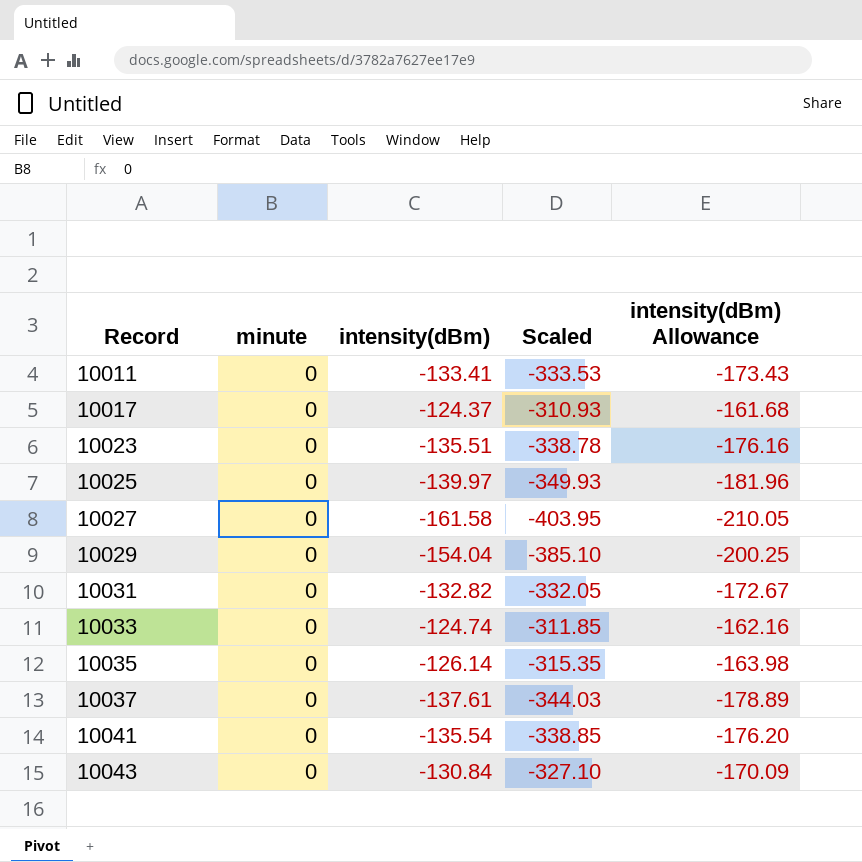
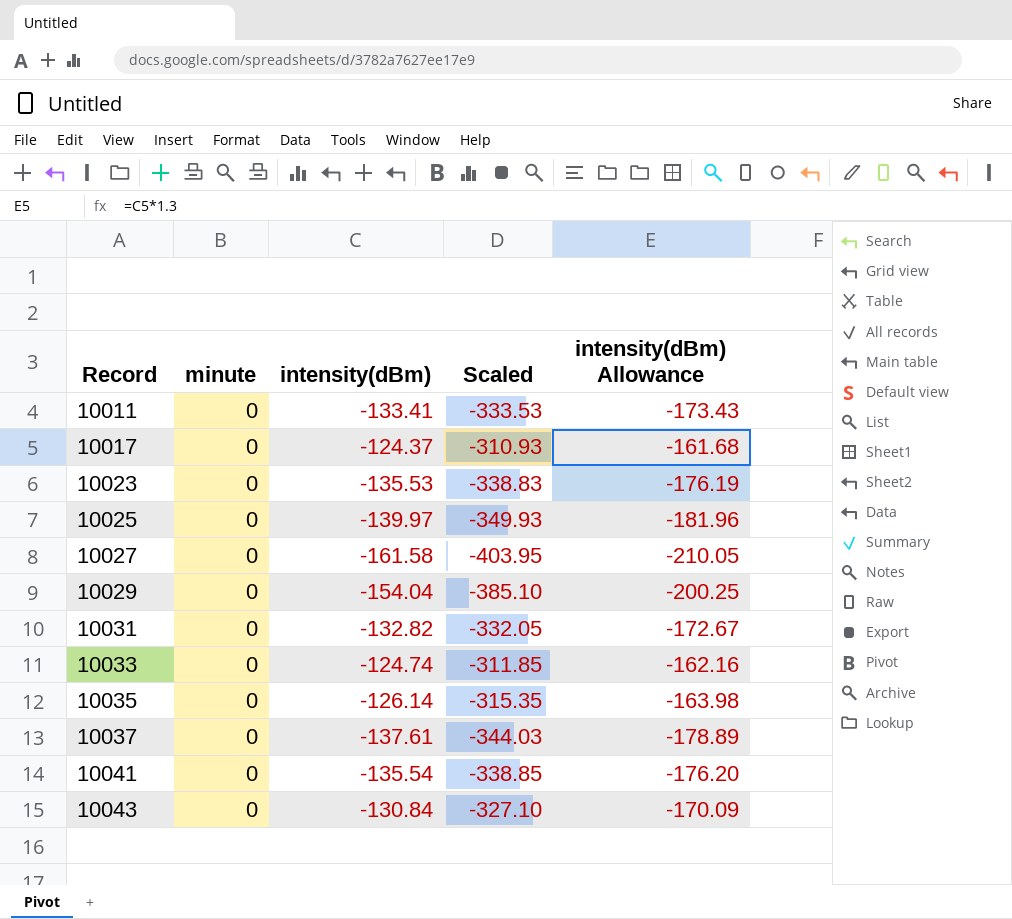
10023 | intensity(dBm): -135.51 -> -135.53
10023 | Scaled: -338.78 -> -338.83
10023 | intensity(dBm) Allowance: -176.16 -> -176.19

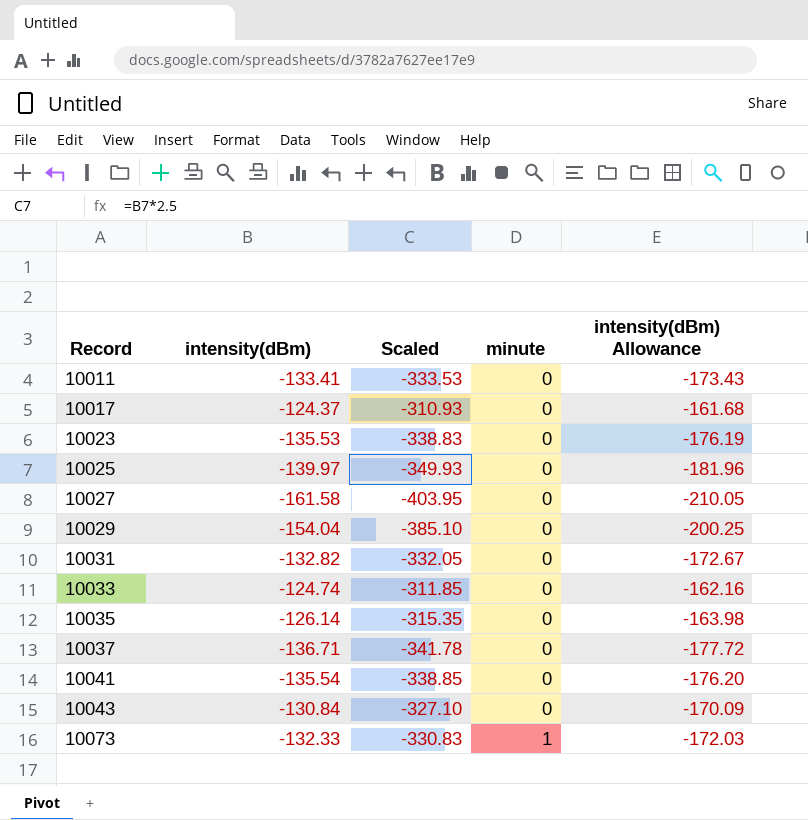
column minute | position: 2 -> 4
10037 | intensity(dBm): -137.61 -> -136.71
10037 | Scaled: -344.03 -> -341.78
10037 | intensity(dBm) Allowance: -178.89 -> -177.72
row 10073: none -> -132.33 | -330.83 | 1 | -172.03

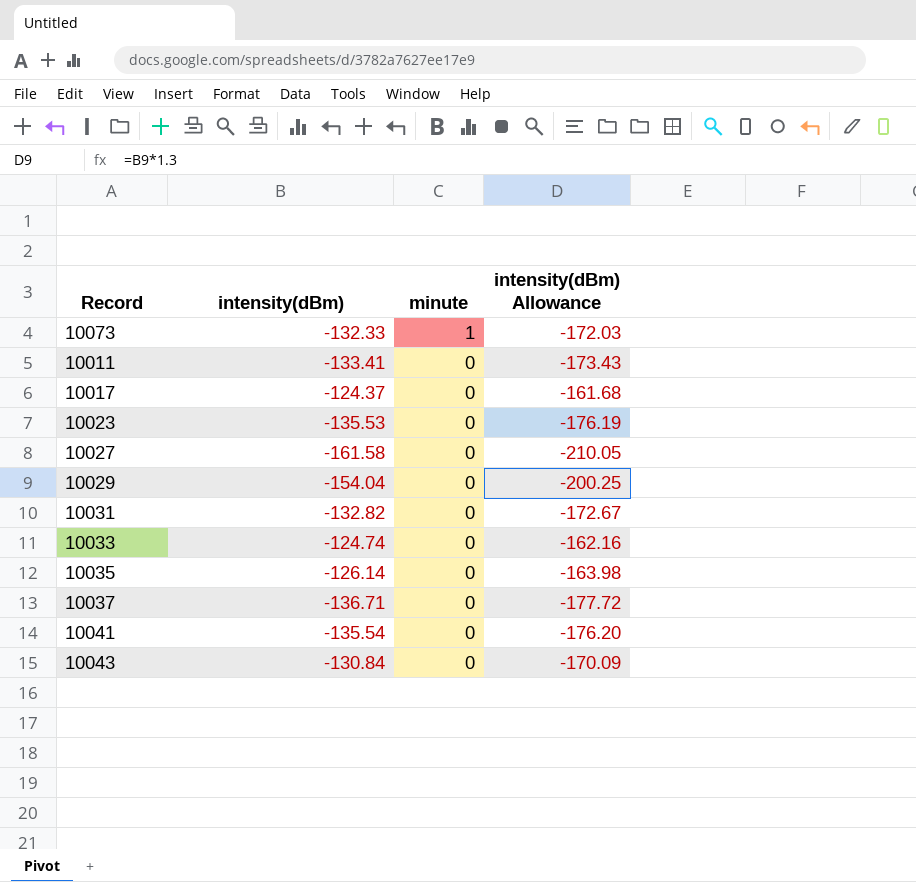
row order: Record ascending -> minute descending
column Scaled | formula: [intensity(dBm)] * 2.5 -> none
row 10025: -139.97 | -349.93 | 0 | -181.96 -> none

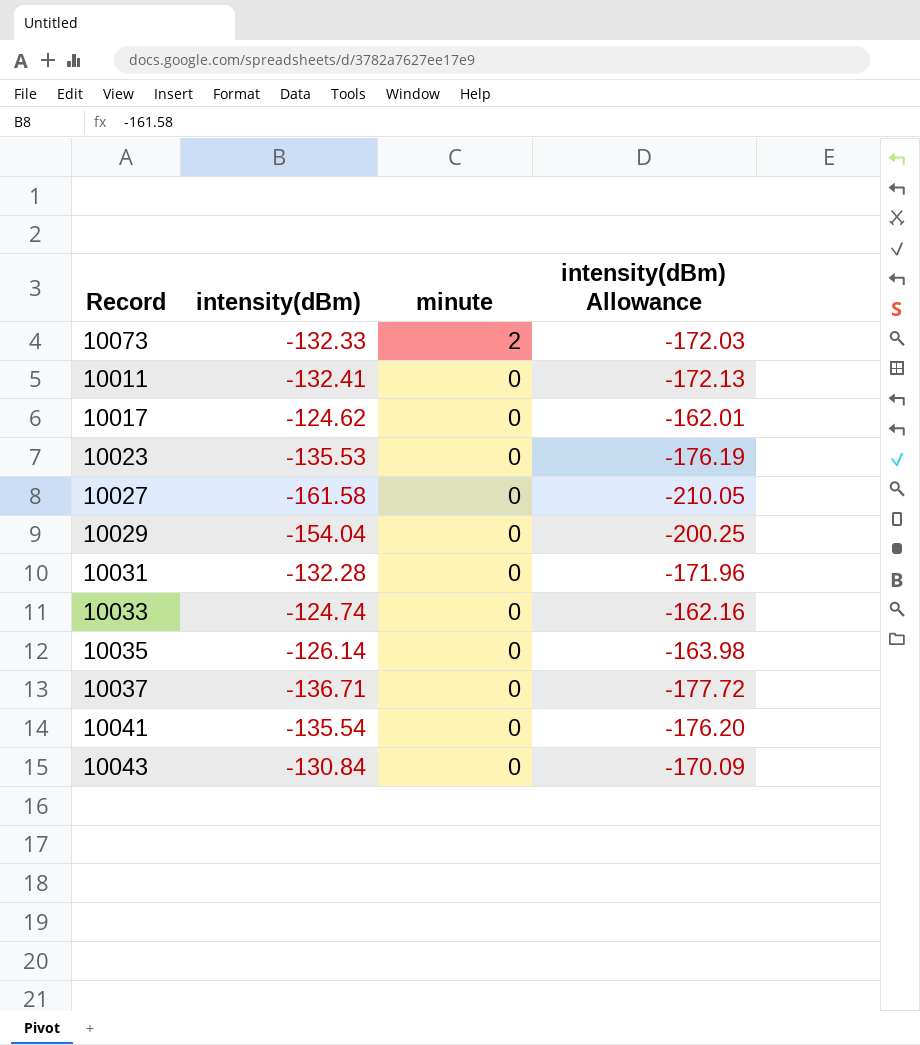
10073 | minute: 1 -> 2
10011 | intensity(dBm): -133.41 -> -132.41
10011 | intensity(dBm) Allowance: -173.43 -> -172.13
10017 | intensity(dBm): -124.37 -> -124.62
10017 | intensity(dBm) Allowance: -161.68 -> -162.01
10031 | intensity(dBm): -132.82 -> -132.28
10031 | intensity(dBm) Allowance: -172.67 -> -171.96

